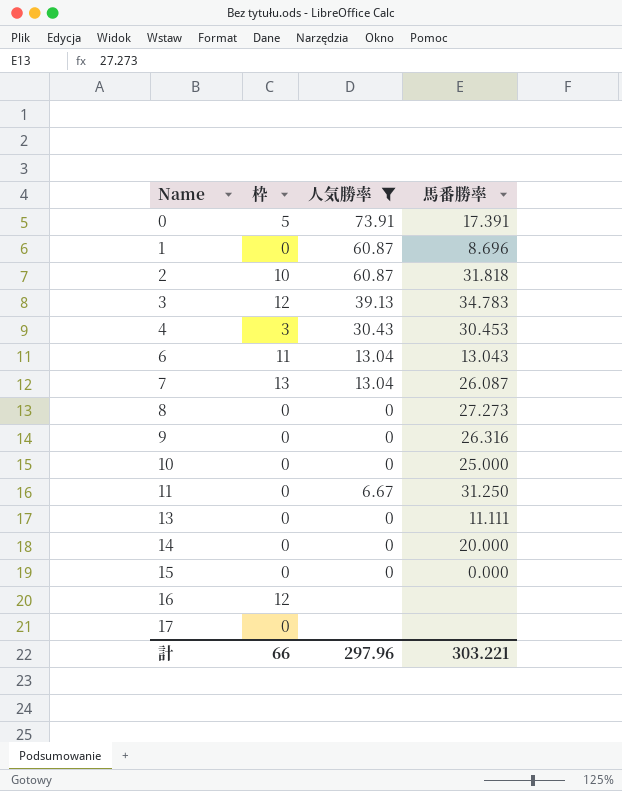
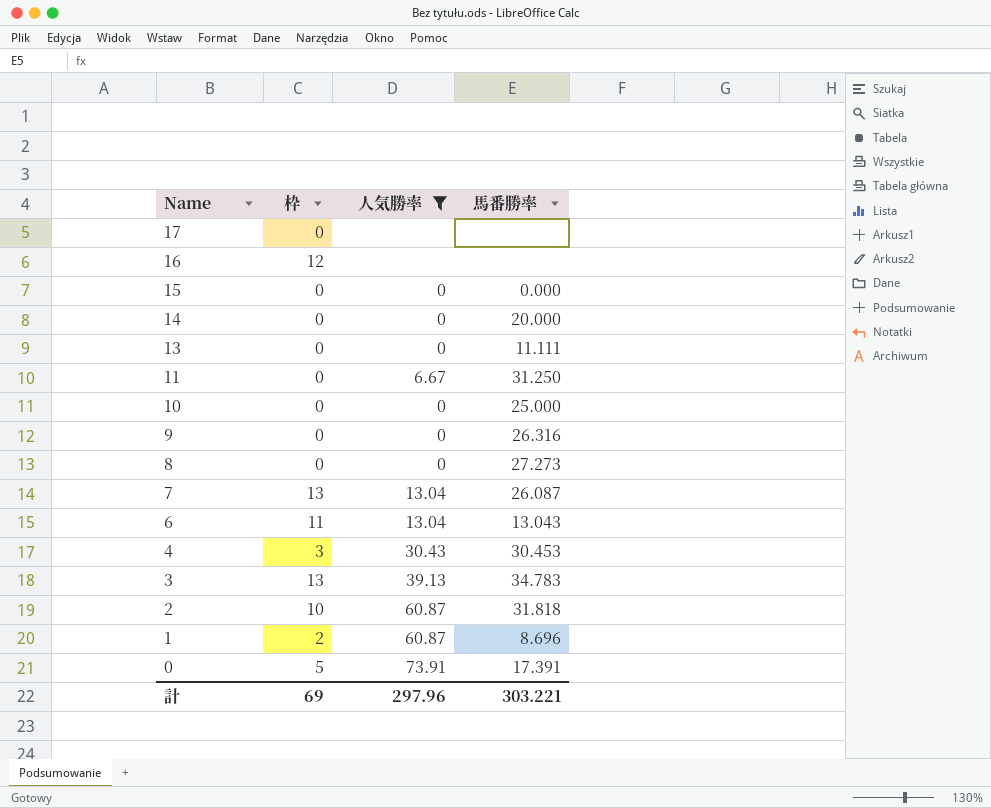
row order: Name ascending -> Name descending
3 | 枠: 12 -> 13
1 | 枠: 0 -> 2
計 | 枠: 66 -> 69

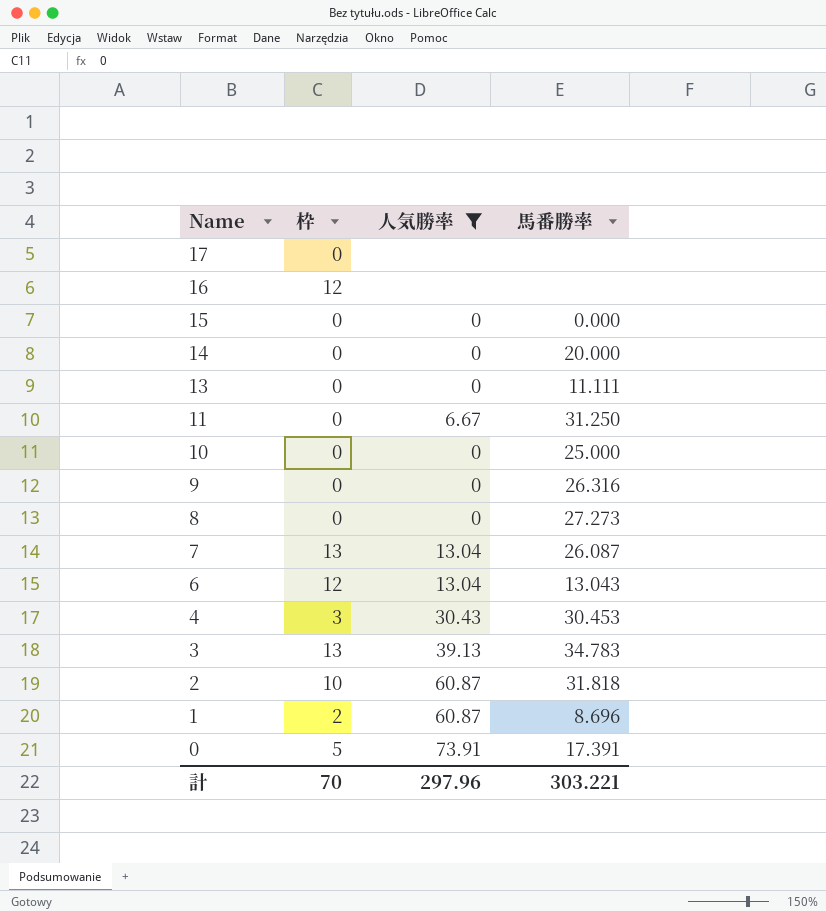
6 | 枠: 11 -> 12
計 | 枠: 69 -> 70

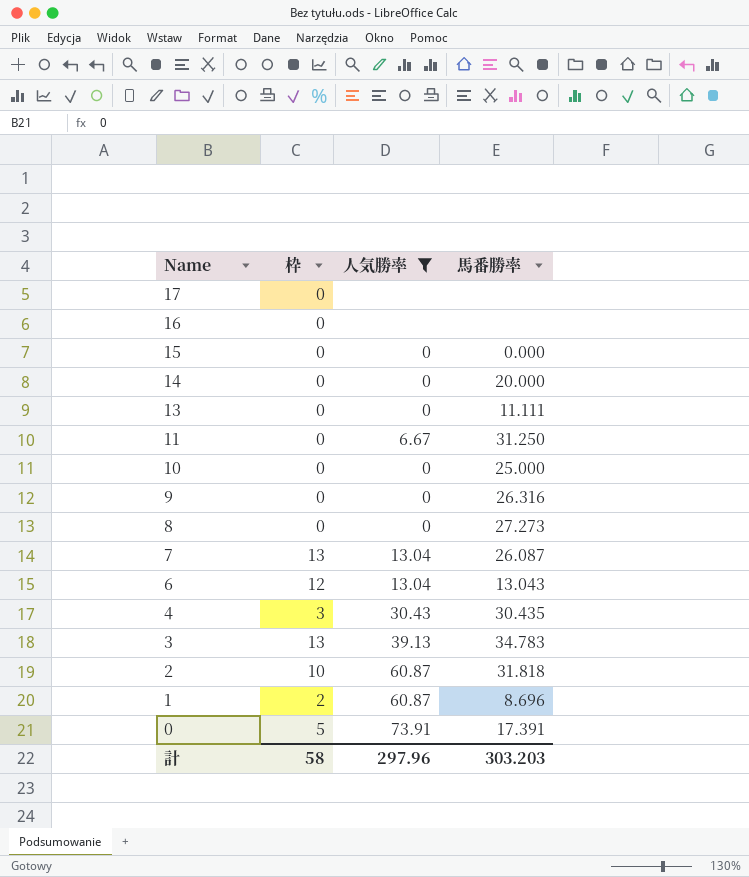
16 | 枠: 12 -> 0
4 | 馬番勝率: 30.453 -> 30.435
計 | 枠: 70 -> 58
計 | 馬番勝率: 303.221 -> 303.203

